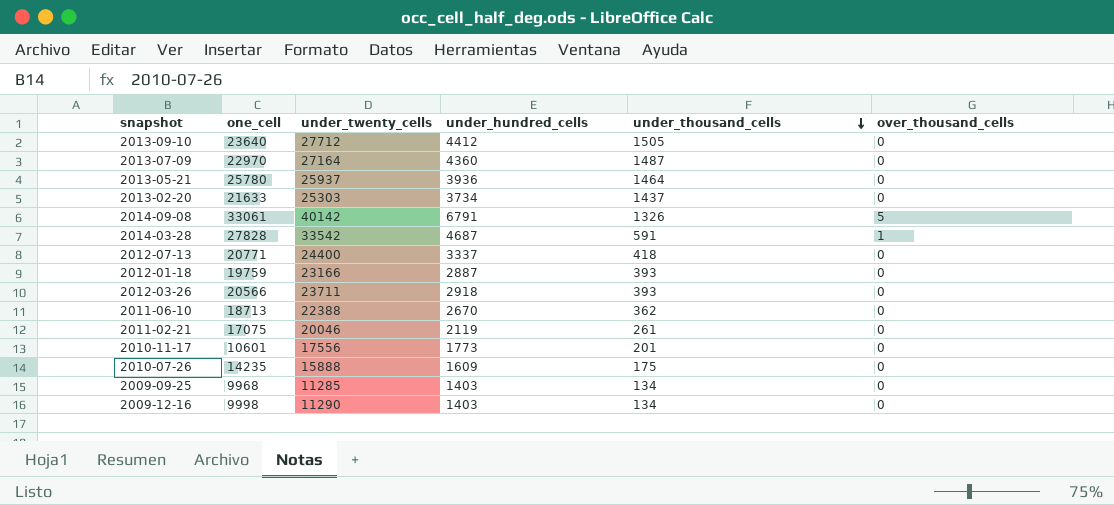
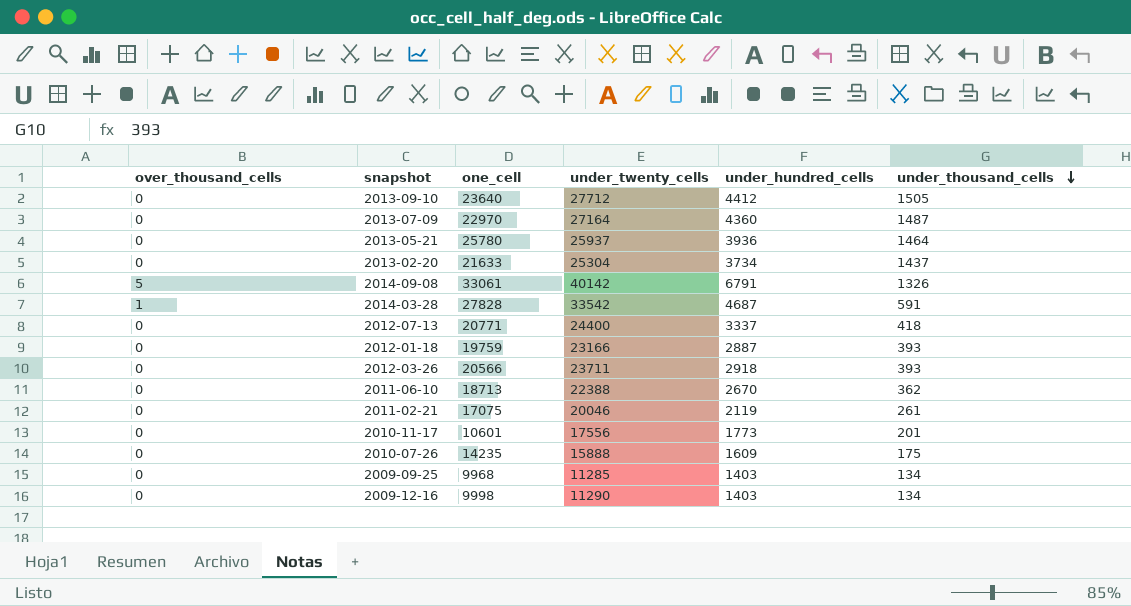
column over_thousand_cells | position: 6 -> 1
2013-02-20 | under_twenty_cells: 25303 -> 25304

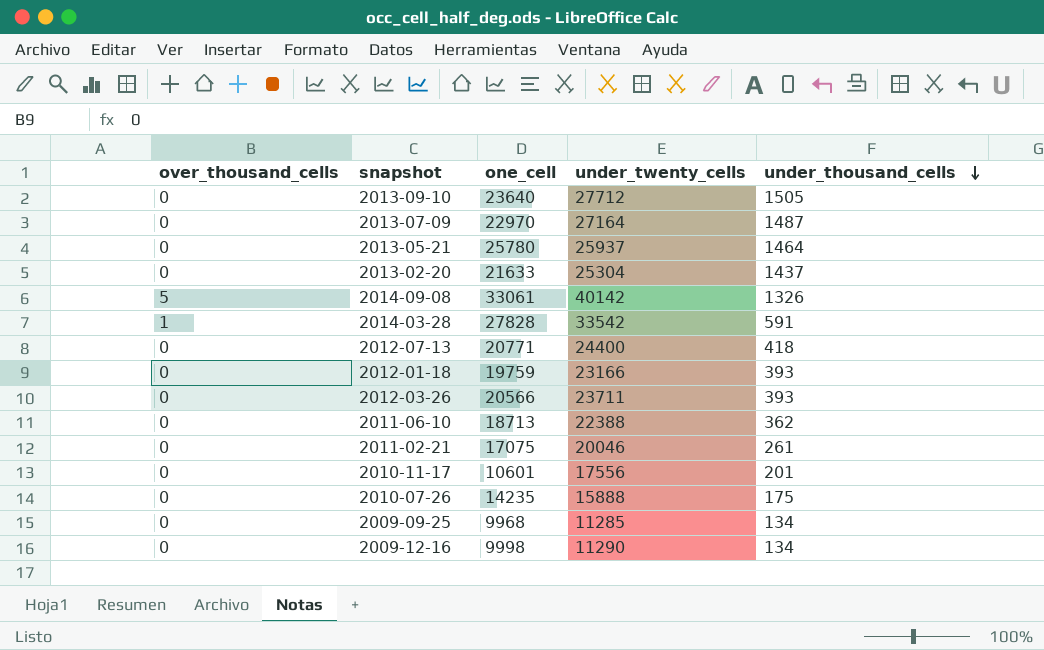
column under_hundred_cells | position: 5 -> none

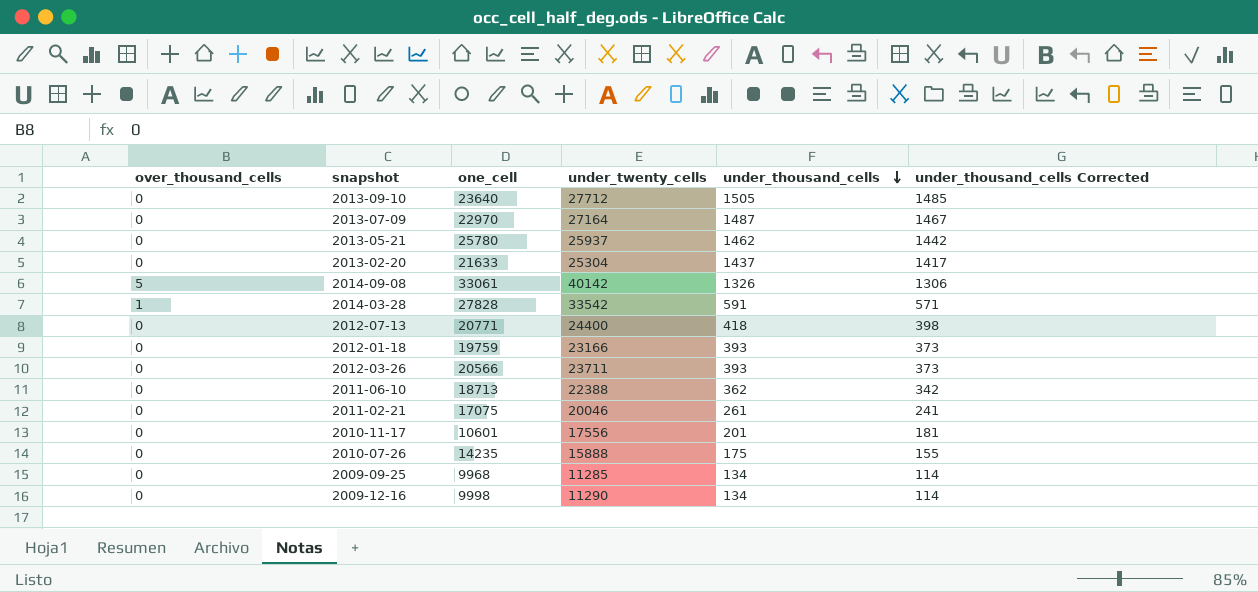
column under_thousand_cells Corrected | formula: none -> [under_thousand_cells] - 20
2013-05-21 | under_thousand_cells: 1464 -> 1462

